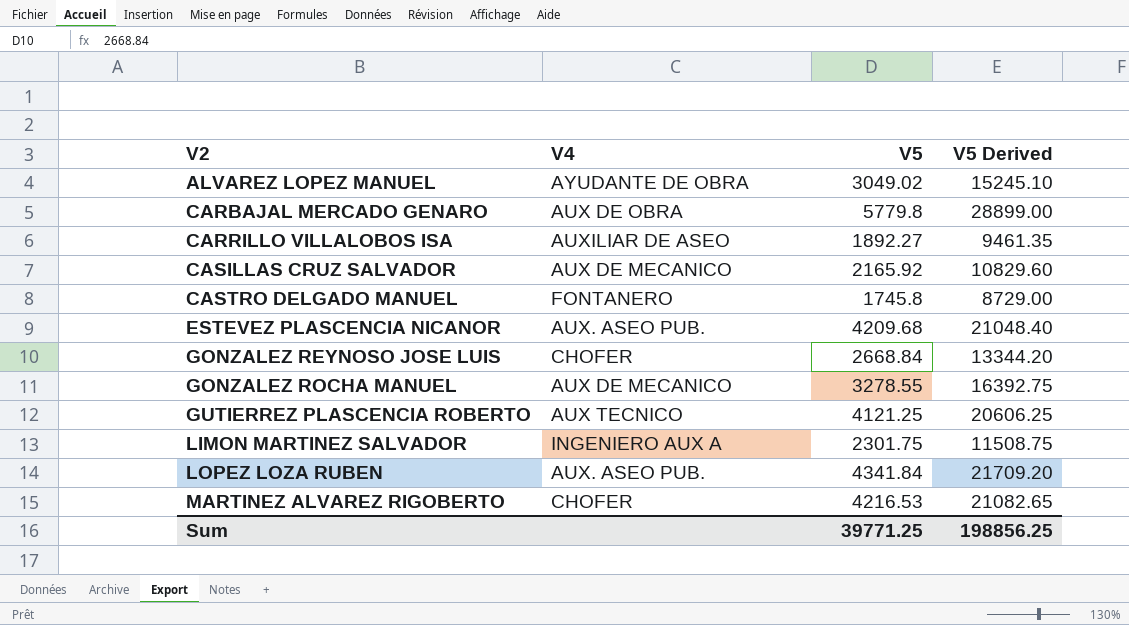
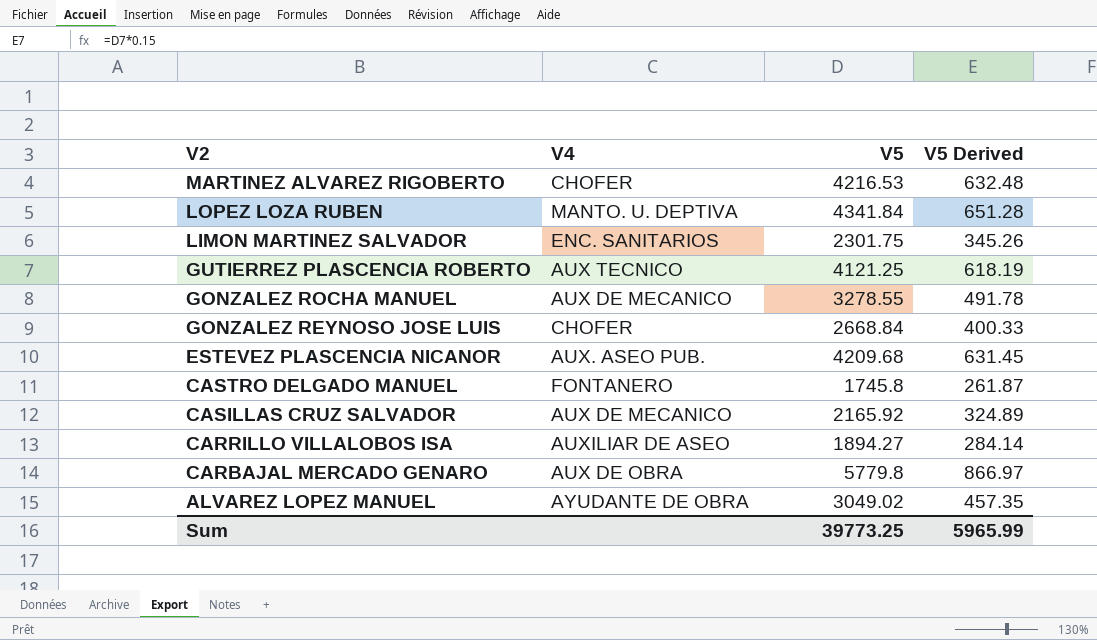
row order: V2 ascending -> V2 descending
column V5 Derived | formula: [V5] * 5 -> [V5] * 0.15
LOPEZ LOZA RUBEN | V4: AUX. ASEO PUB. -> MANTO. U. DEPTIVA
LIMON MARTINEZ SALVADOR | V4: INGENIERO AUX A -> ENC. SANITARIOS
CARRILLO VILLALOBOS ISA | V5: 1892.27 -> 1894.27
Sum | V5: 39771.25 -> 39773.25
Sum | V5 Derived: 198856.25 -> 5965.99

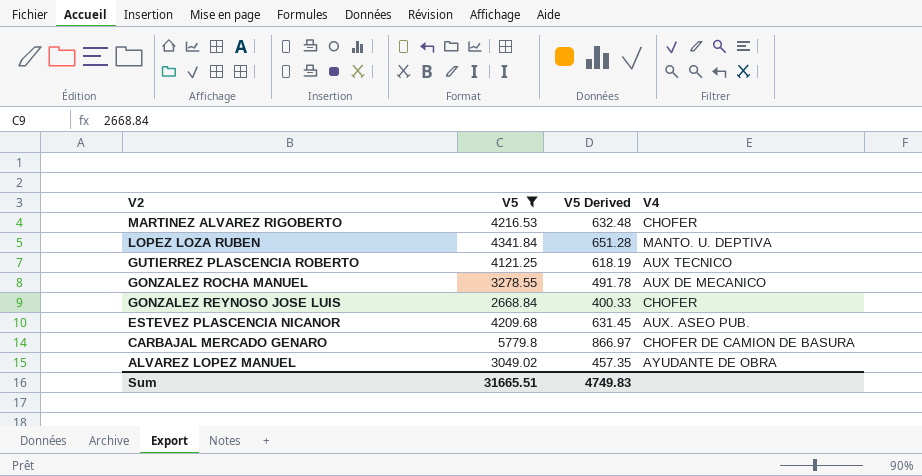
filter: none -> V5 >= 2668.84
column V4 | position: 2 -> 4
CARBAJAL MERCADO GENARO | V4: AUX DE OBRA -> CHOFER DE CAMION DE BASURA
Sum | V5: 39773.25 -> 31665.51
Sum | V5 Derived: 5965.99 -> 4749.83

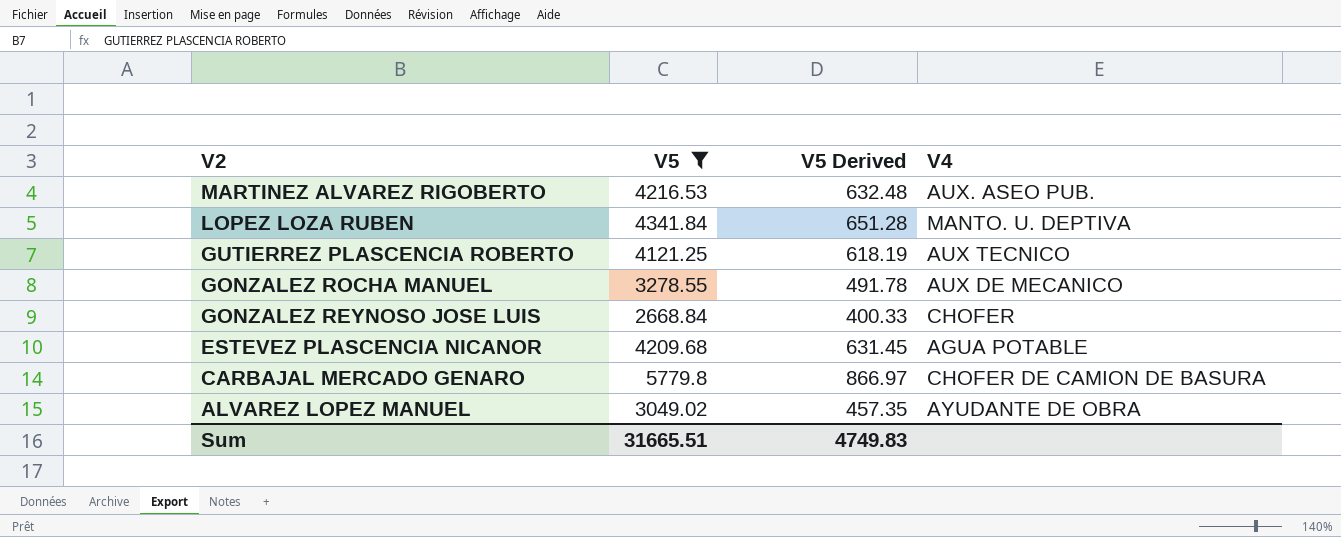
MARTINEZ ALVAREZ RIGOBERTO | V4: CHOFER -> AUX. ASEO PUB.
ESTEVEZ PLASCENCIA NICANOR | V4: AUX. ASEO PUB. -> AGUA POTABLE

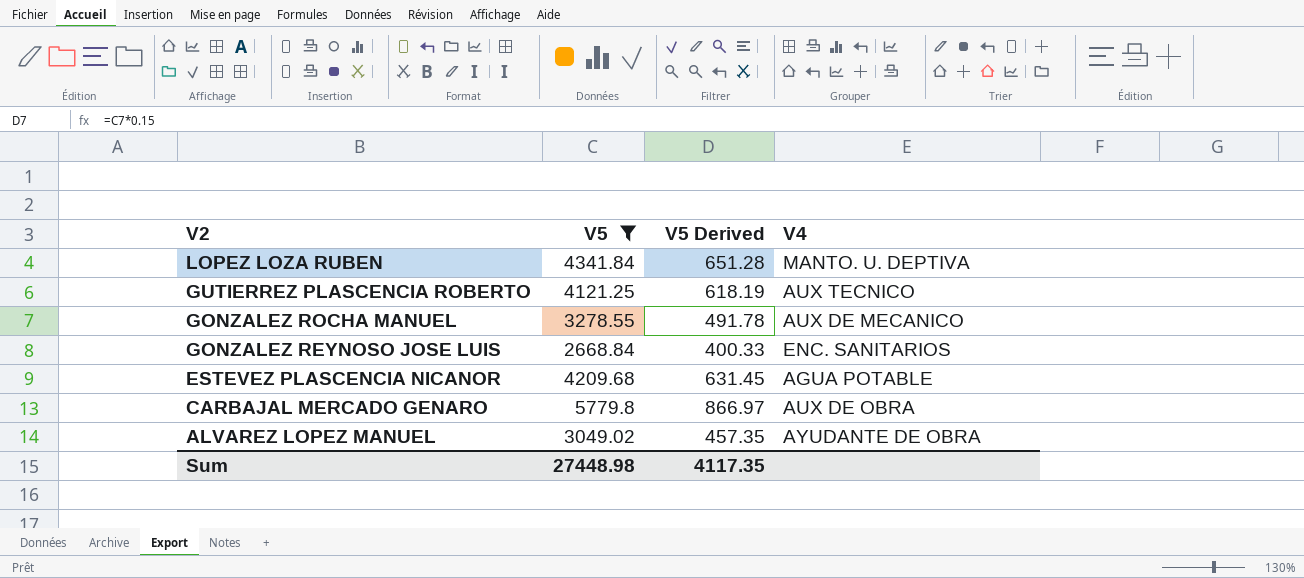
row MARTINEZ ALVAREZ RIGOBERTO: 4216.53 | 632.48 | AUX. ASEO PUB. -> none
GONZALEZ REYNOSO JOSE LUIS | V4: CHOFER -> ENC. SANITARIOS
CARBAJAL MERCADO GENARO | V4: CHOFER DE CAMION DE BASURA -> AUX DE OBRA
Sum | V5: 31665.51 -> 27448.98
Sum | V5 Derived: 4749.83 -> 4117.35

